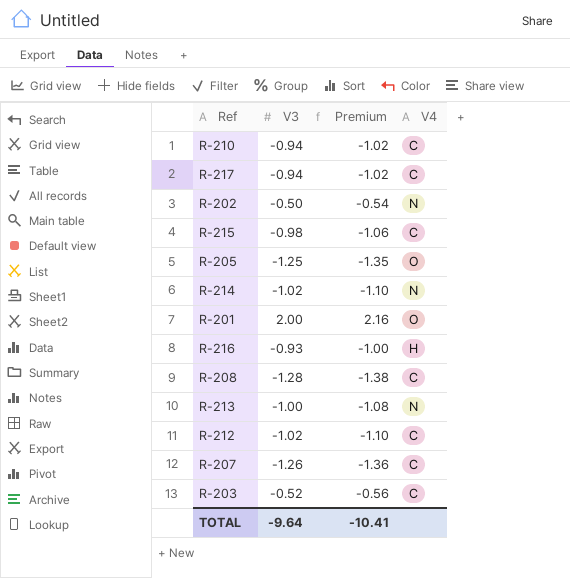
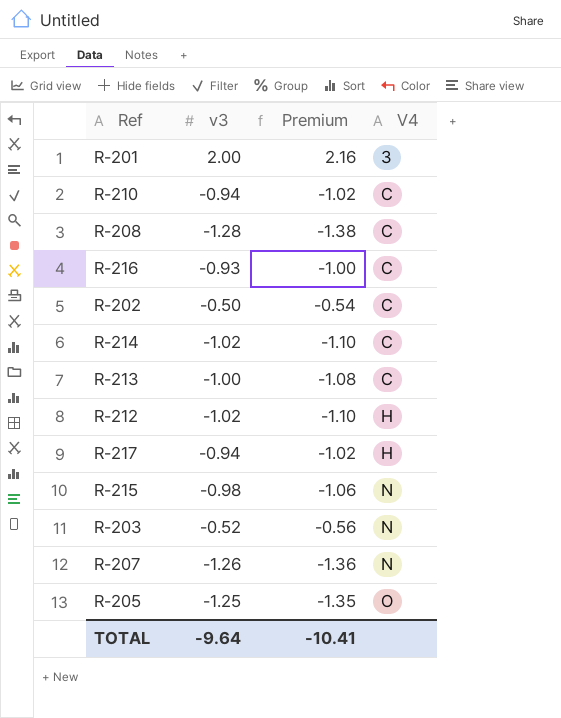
row order: none -> V4 ascending
column name: V3 -> v3
R-201 | V4: O -> 3
R-216 | V4: H -> C
R-202 | V4: N -> C
R-214 | V4: N -> C
R-213 | V4: N -> C
R-212 | V4: C -> H
R-217 | V4: C -> H
R-215 | V4: C -> N
R-203 | V4: C -> N
R-207 | V4: C -> N

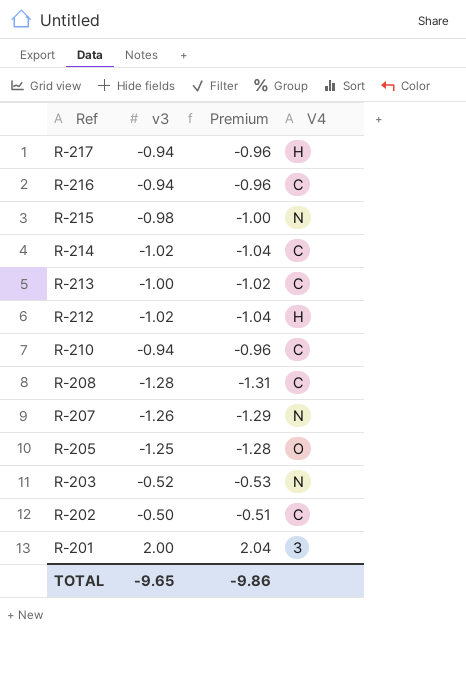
row order: V4 ascending -> Ref descending
column Premium | formula: [v3] * 1.08 -> [v3] * 1.02
R-216 | v3: -0.93 -> -0.94
TOTAL | v3: -9.64 -> -9.65
TOTAL | Premium: -10.41 -> -9.86

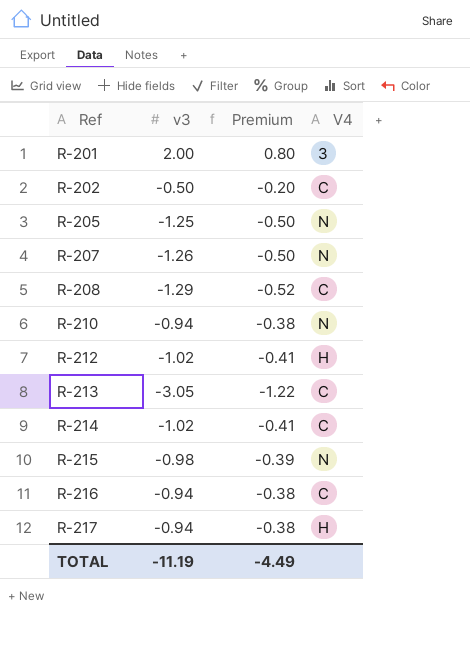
row order: Ref descending -> Ref ascending
column Premium | formula: [v3] * 1.02 -> [v3] * 0.4
row R-203: -0.52 | -0.53 | N -> none
R-205 | V4: O -> N
R-208 | v3: -1.28 -> -1.29
R-210 | V4: C -> N
R-213 | v3: -1.00 -> -3.05
TOTAL | v3: -9.65 -> -11.19
TOTAL | Premium: -9.86 -> -4.49

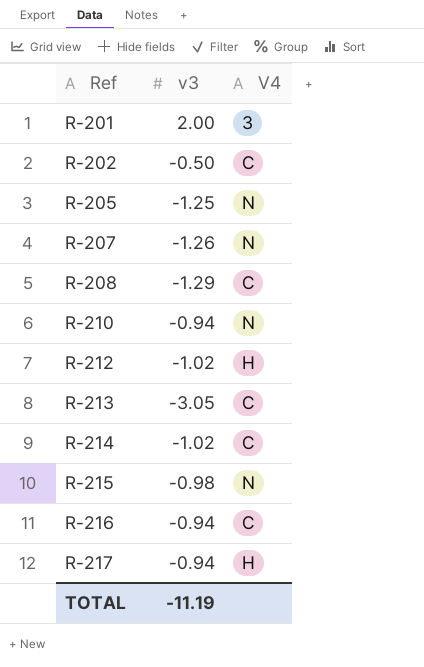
column Premium | formula: [v3] * 0.4 -> none

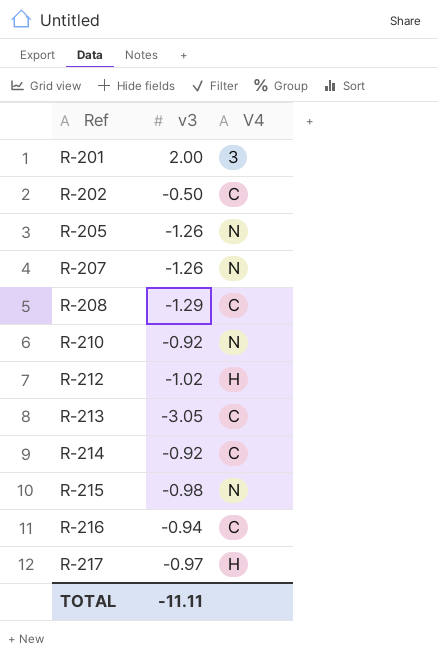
R-205 | v3: -1.25 -> -1.26
R-210 | v3: -0.94 -> -0.92
R-214 | v3: -1.02 -> -0.92
R-217 | v3: -0.94 -> -0.97
TOTAL | v3: -11.19 -> -11.11

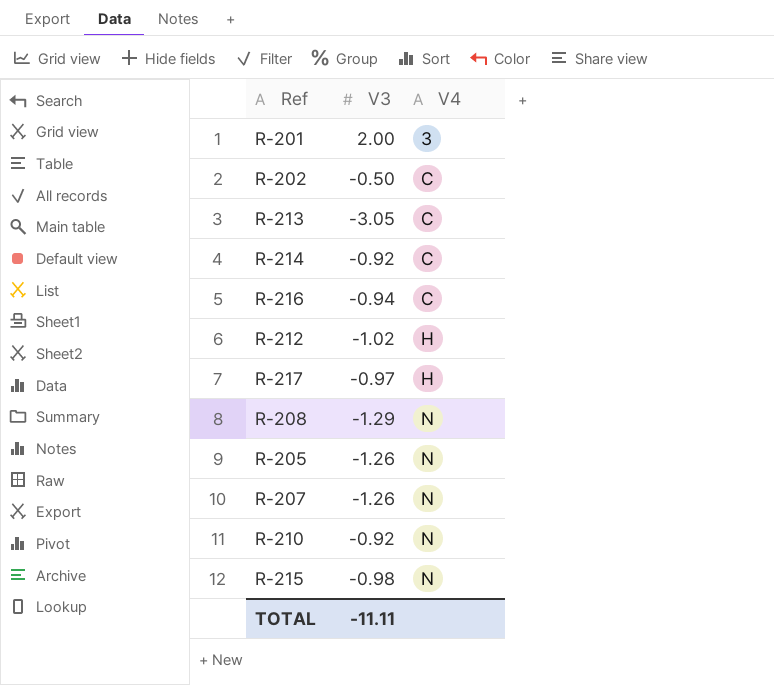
row order: Ref ascending -> V4 ascending
column name: v3 -> V3
R-208 | V4: C -> N

